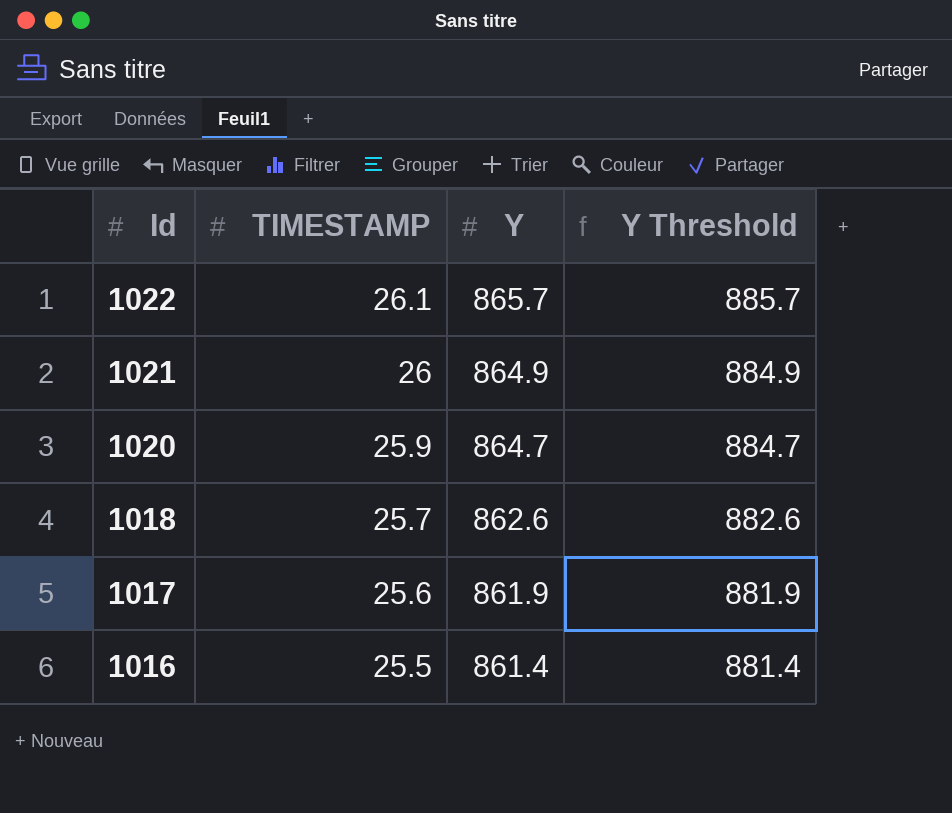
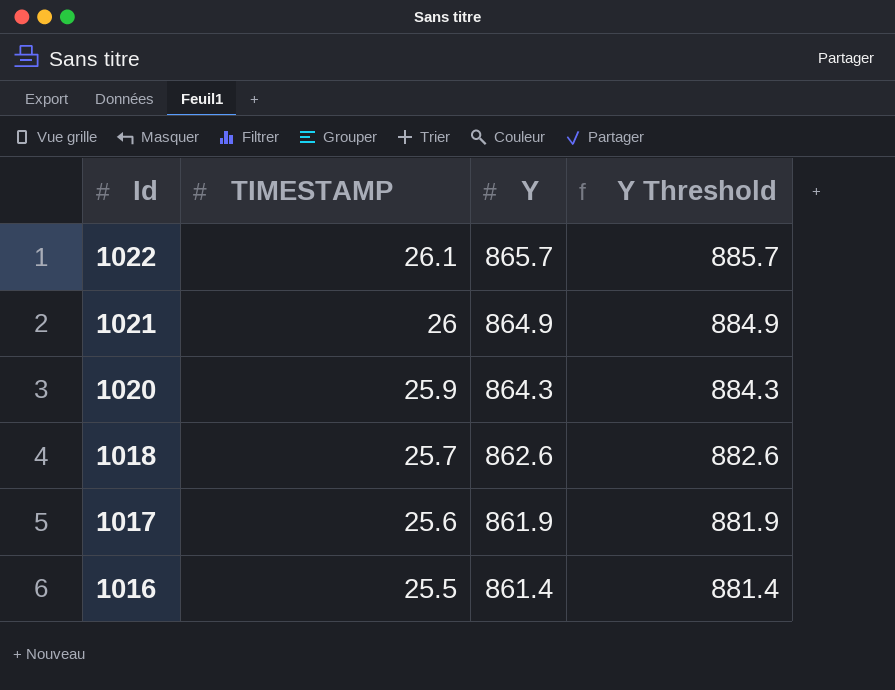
1020 | Y: 864.7 -> 864.3
1020 | Y Threshold: 884.7 -> 884.3

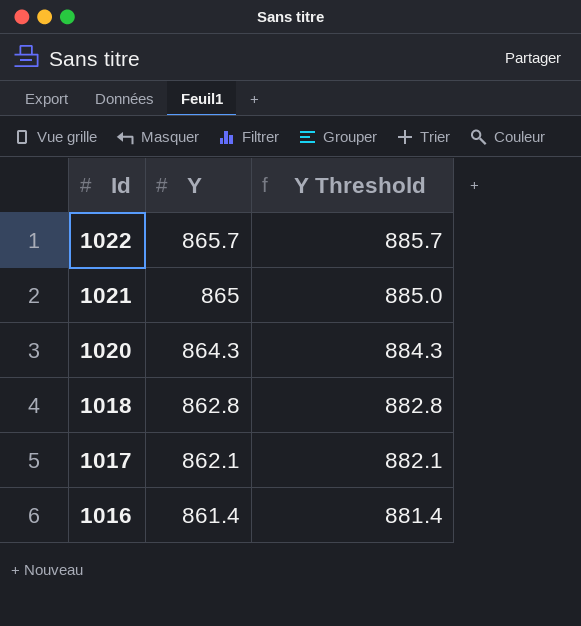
column TIMESTAMP | position: 2 -> none
1021 | Y: 864.9 -> 865
1021 | Y Threshold: 884.9 -> 885.0
1018 | Y: 862.6 -> 862.8
1018 | Y Threshold: 882.6 -> 882.8
1017 | Y: 861.9 -> 862.1
1017 | Y Threshold: 881.9 -> 882.1

